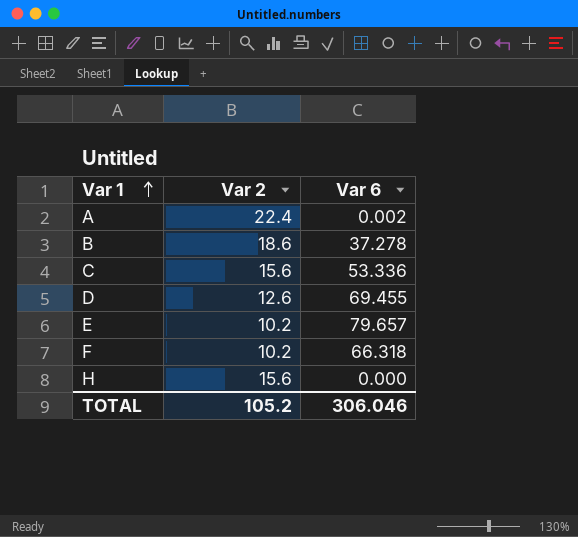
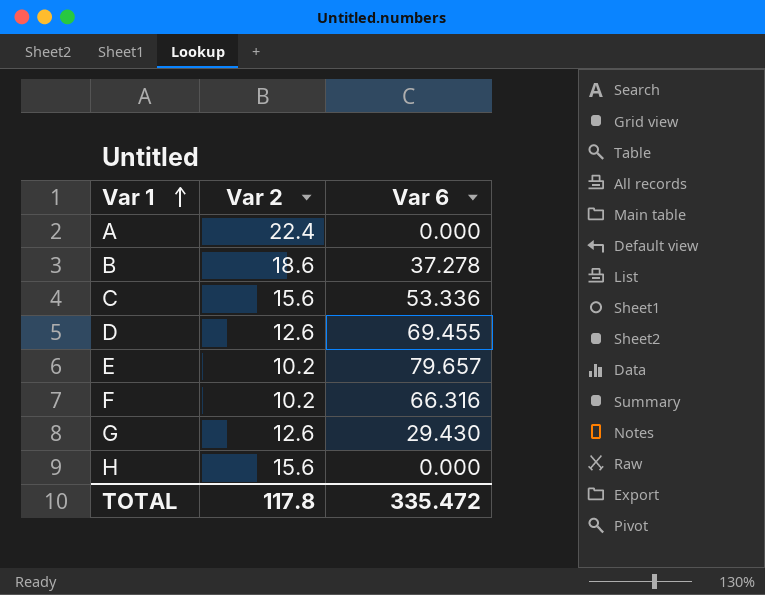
A | Var 6: 0.002 -> 0.000
F | Var 6: 66.318 -> 66.316
row G: none -> 12.6 | 29.430
TOTAL | Var 2: 105.2 -> 117.8
TOTAL | Var 6: 306.046 -> 335.472

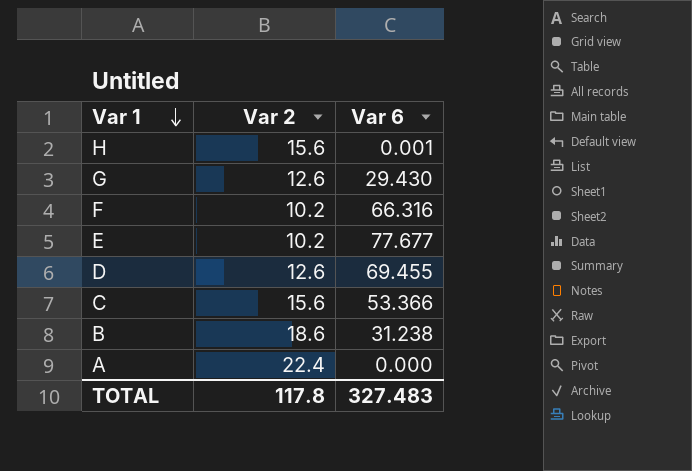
row order: Var 1 ascending -> Var 1 descending
H | Var 6: 0.000 -> 0.001
E | Var 6: 79.657 -> 77.677
C | Var 6: 53.336 -> 53.366
B | Var 6: 37.278 -> 31.238
TOTAL | Var 6: 335.472 -> 327.483

